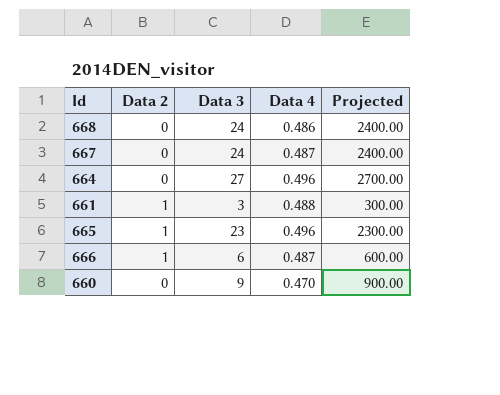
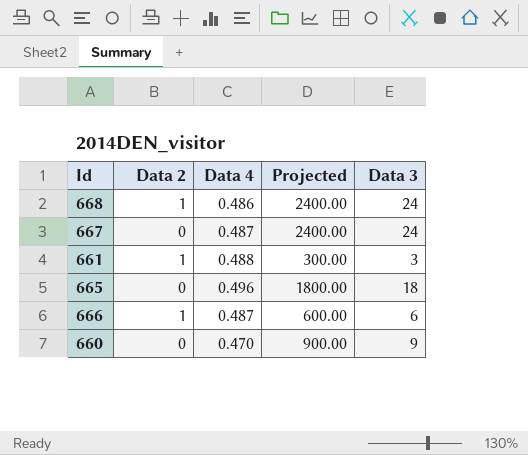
column Data 3 | position: 3 -> 5
row 664: 0 | 27 | 0.496 | 2700.00 -> none
668 | Data 2: 0 -> 1
665 | Data 2: 1 -> 0
665 | Projected: 2300.00 -> 1800.00
665 | Data 3: 23 -> 18

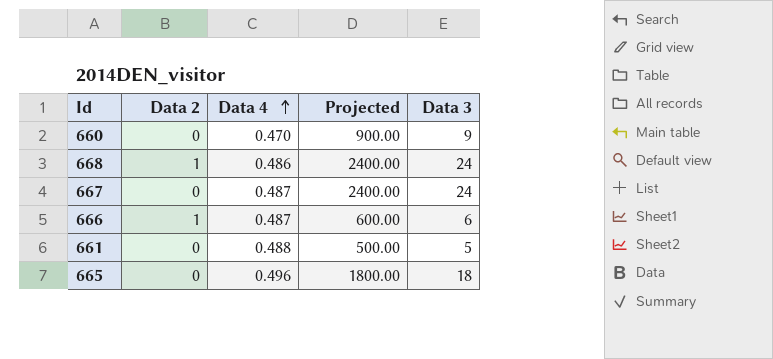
row order: none -> Data 4 ascending
661 | Data 2: 1 -> 0
661 | Projected: 300.00 -> 500.00
661 | Data 3: 3 -> 5

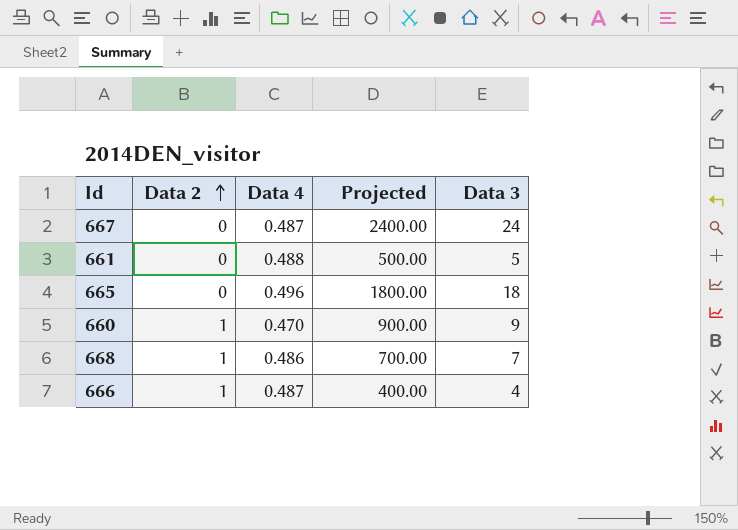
row order: Data 4 ascending -> Data 2 ascending
660 | Data 2: 0 -> 1
668 | Projected: 2400.00 -> 700.00
668 | Data 3: 24 -> 7
666 | Projected: 600.00 -> 400.00
666 | Data 3: 6 -> 4

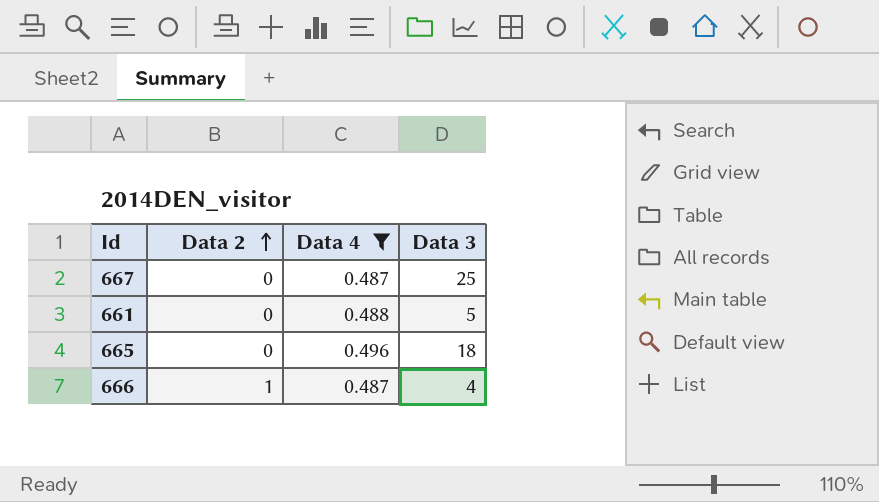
filter: none -> Data 4 >= 0.487
column Projected | formula: [Data 3] * 100 -> none
667 | Data 3: 24 -> 25

